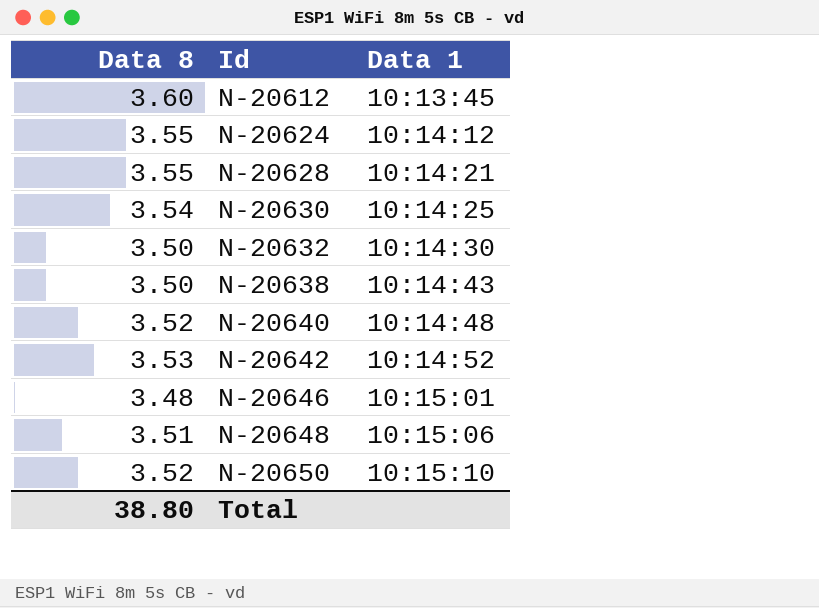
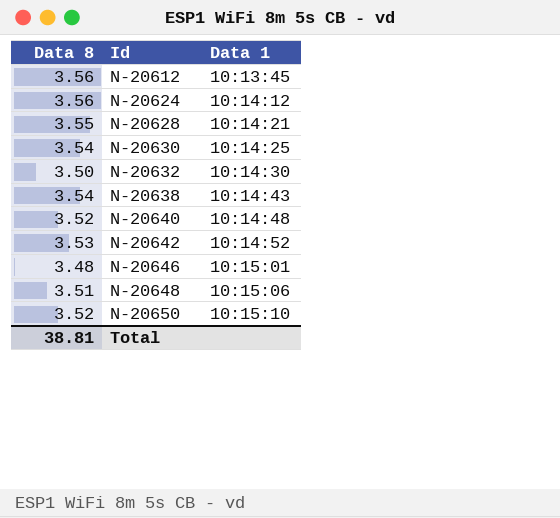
N-20612 | Data 8: 3.60 -> 3.56
N-20624 | Data 8: 3.55 -> 3.56
N-20638 | Data 8: 3.50 -> 3.54
Total | Data 8: 38.80 -> 38.81

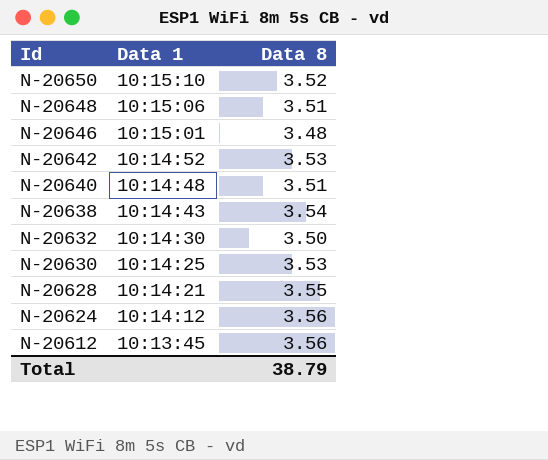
row order: Id ascending -> Id descending
column Data 8 | position: 1 -> 3
N-20640 | Data 8: 3.52 -> 3.51
N-20630 | Data 8: 3.54 -> 3.53
Total | Data 8: 38.81 -> 38.79

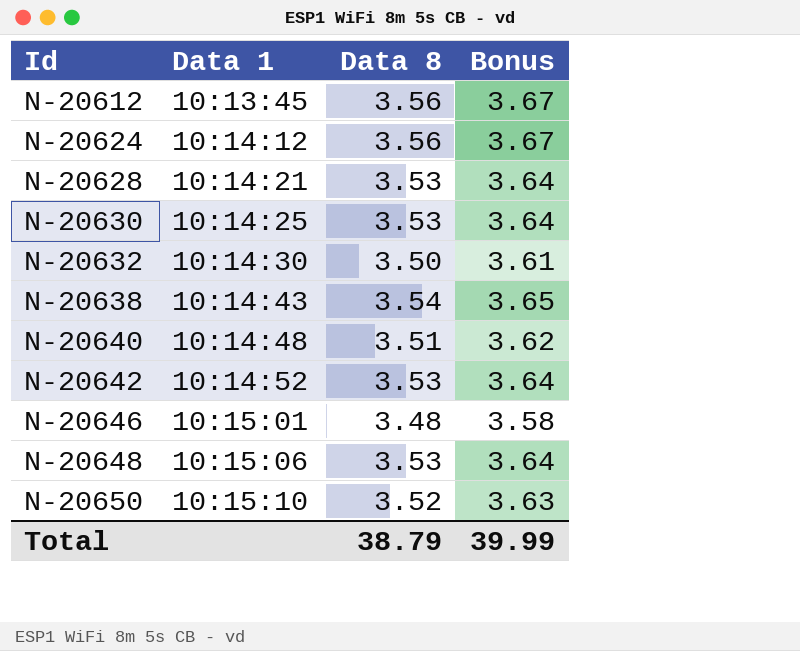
row order: Id descending -> Id ascending
column Bonus | formula: none -> [Data 8] * 1.03
N-20628 | Data 8: 3.55 -> 3.53
N-20648 | Data 8: 3.51 -> 3.53

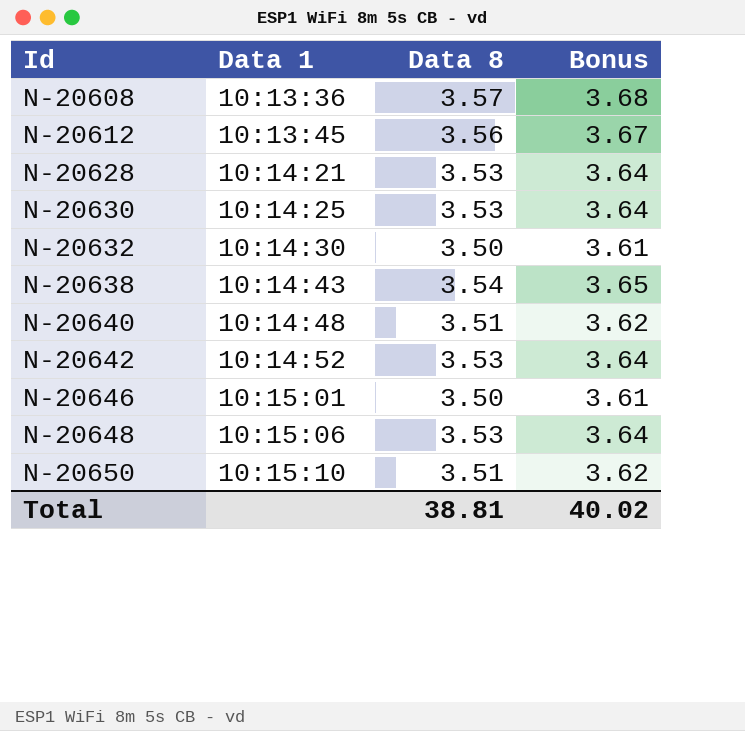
row N-20624: 10:14:12 | 3.56 | 3.67 -> none
row N-20608: none -> 10:13:36 | 3.57 | 3.68
N-20646 | Data 8: 3.48 -> 3.50
N-20646 | Bonus: 3.58 -> 3.61
N-20650 | Data 8: 3.52 -> 3.51
N-20650 | Bonus: 3.63 -> 3.62
Total | Data 8: 38.79 -> 38.81
Total | Bonus: 39.99 -> 40.02

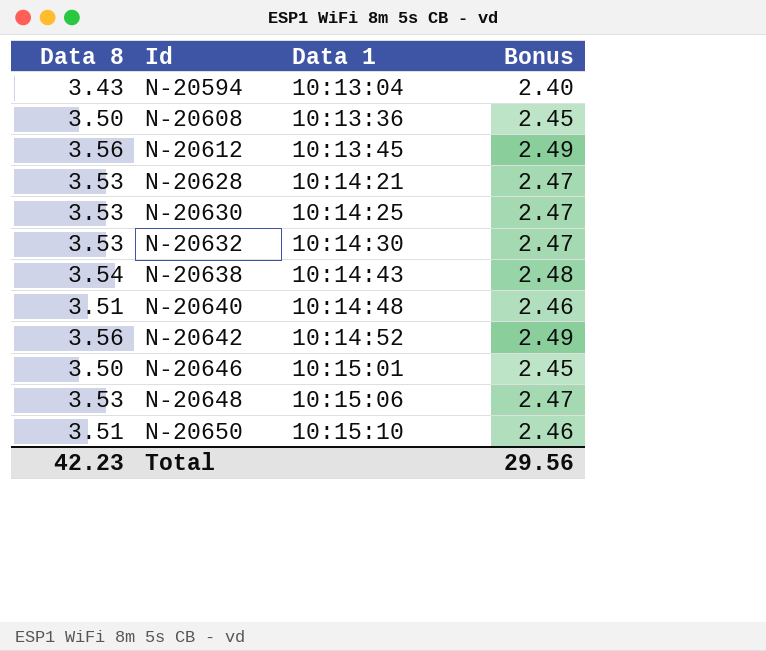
column Data 8 | position: 3 -> 1
column Bonus | formula: [Data 8] * 1.03 -> [Data 8] * 0.7
row N-20594: none -> 3.43 | 10:13:04 | 2.40
N-20608 | Data 8: 3.57 -> 3.50
N-20632 | Data 8: 3.50 -> 3.53
N-20642 | Data 8: 3.53 -> 3.56
Total | Data 8: 38.81 -> 42.23
Total | Bonus: 40.02 -> 29.56

